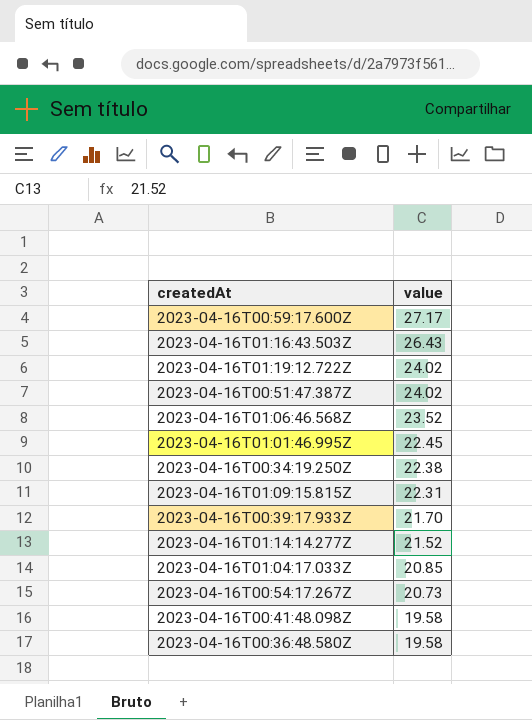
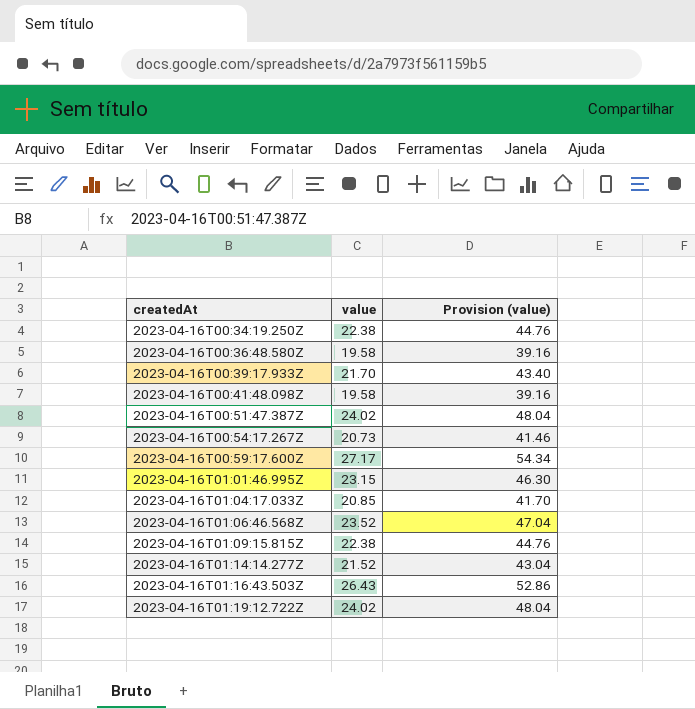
row order: value descending -> createdAt ascending
column Provision (value) | formula: none -> [value] * 2
2023-04-16T01:01:46.995Z | value: 22.45 -> 23.15
2023-04-16T01:09:15.815Z | value: 22.31 -> 22.38

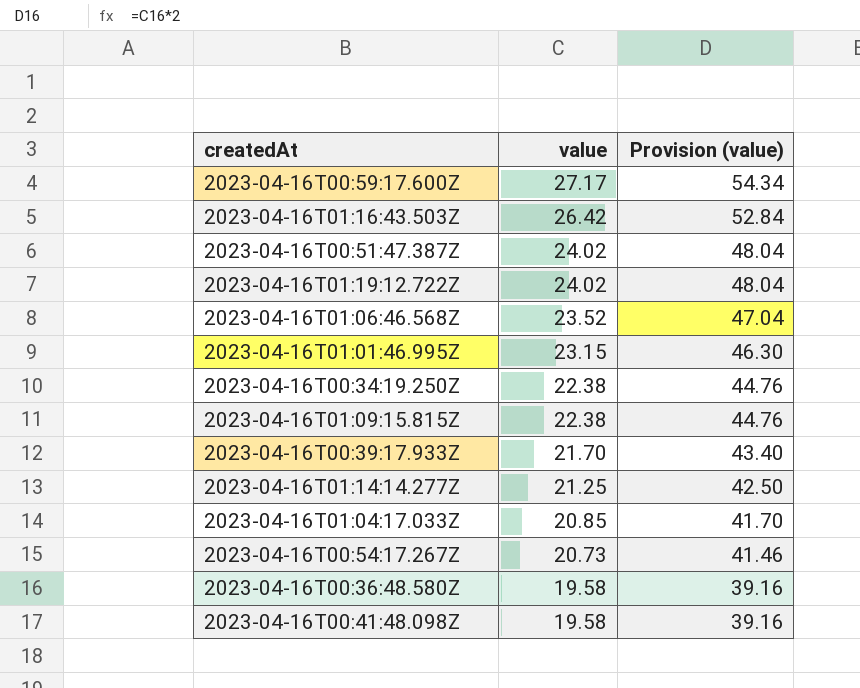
row order: createdAt ascending -> value descending
2023-04-16T01:16:43.503Z | value: 26.43 -> 26.42
2023-04-16T01:16:43.503Z | Provision (value): 52.86 -> 52.84
2023-04-16T01:14:14.277Z | value: 21.52 -> 21.25
2023-04-16T01:14:14.277Z | Provision (value): 43.04 -> 42.50

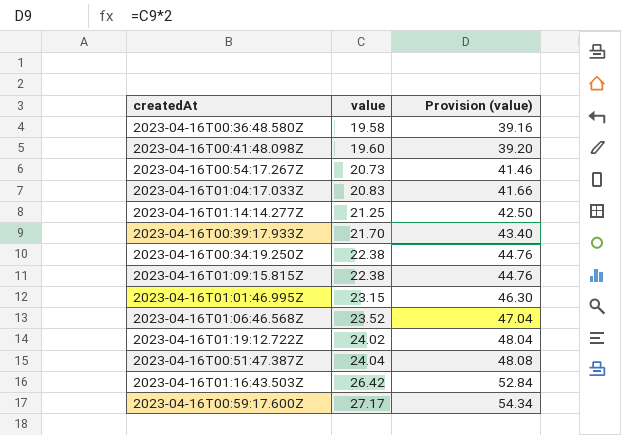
row order: value descending -> value ascending
2023-04-16T00:41:48.098Z | value: 19.58 -> 19.60
2023-04-16T00:41:48.098Z | Provision (value): 39.16 -> 39.20
2023-04-16T01:04:17.033Z | value: 20.85 -> 20.83
2023-04-16T01:04:17.033Z | Provision (value): 41.70 -> 41.66
2023-04-16T00:51:47.387Z | value: 24.02 -> 24.04
2023-04-16T00:51:47.387Z | Provision (value): 48.04 -> 48.08

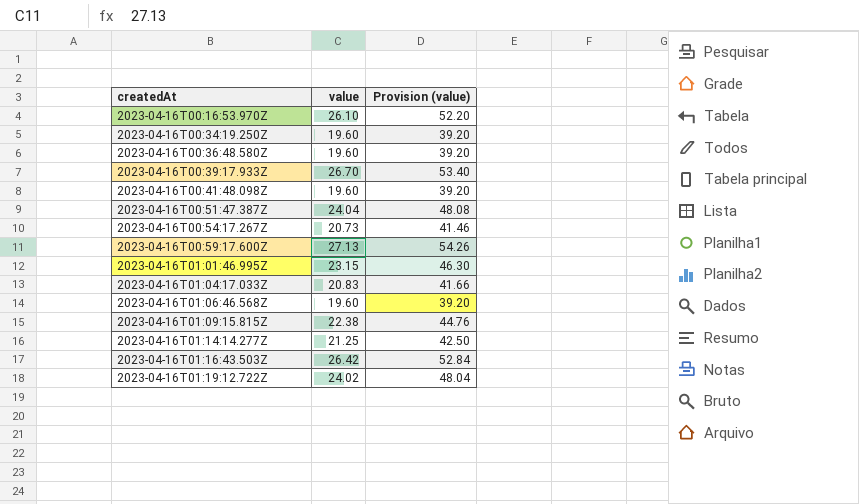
row order: value ascending -> createdAt ascending
row 2023-04-16T00:16:53.970Z: none -> 26.10 | 52.20
2023-04-16T00:34:19.250Z | value: 22.38 -> 19.60
2023-04-16T00:34:19.250Z | Provision (value): 44.76 -> 39.20
2023-04-16T00:36:48.580Z | value: 19.58 -> 19.60
2023-04-16T00:36:48.580Z | Provision (value): 39.16 -> 39.20
2023-04-16T00:39:17.933Z | value: 21.70 -> 26.70
2023-04-16T00:39:17.933Z | Provision (value): 43.40 -> 53.40
2023-04-16T00:59:17.600Z | value: 27.17 -> 27.13
2023-04-16T00:59:17.600Z | Provision (value): 54.34 -> 54.26
2023-04-16T01:06:46.568Z | value: 23.52 -> 19.60
2023-04-16T01:06:46.568Z | Provision (value): 47.04 -> 39.20

